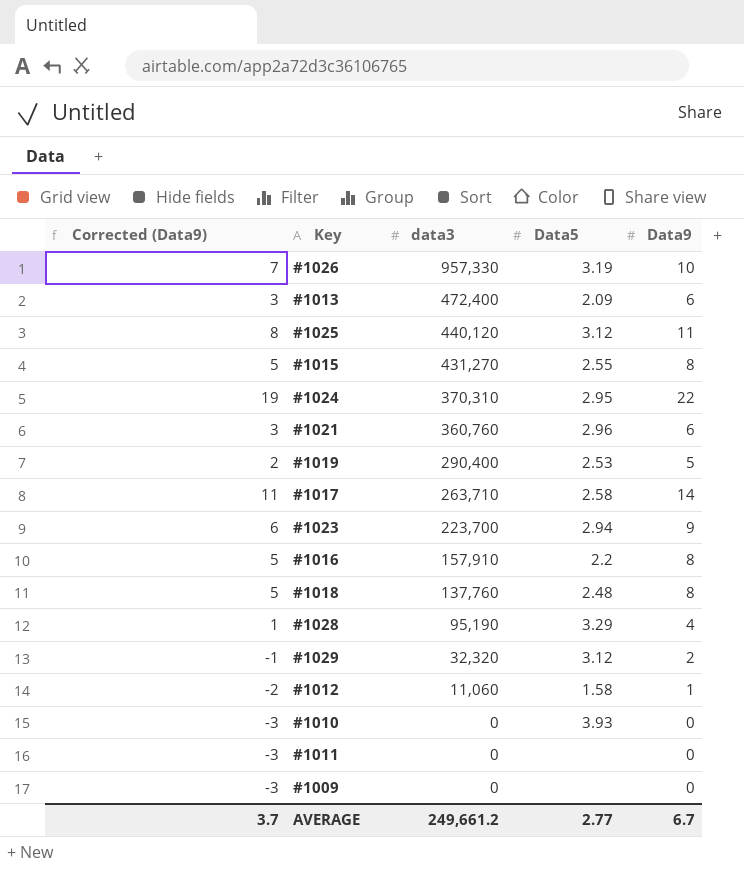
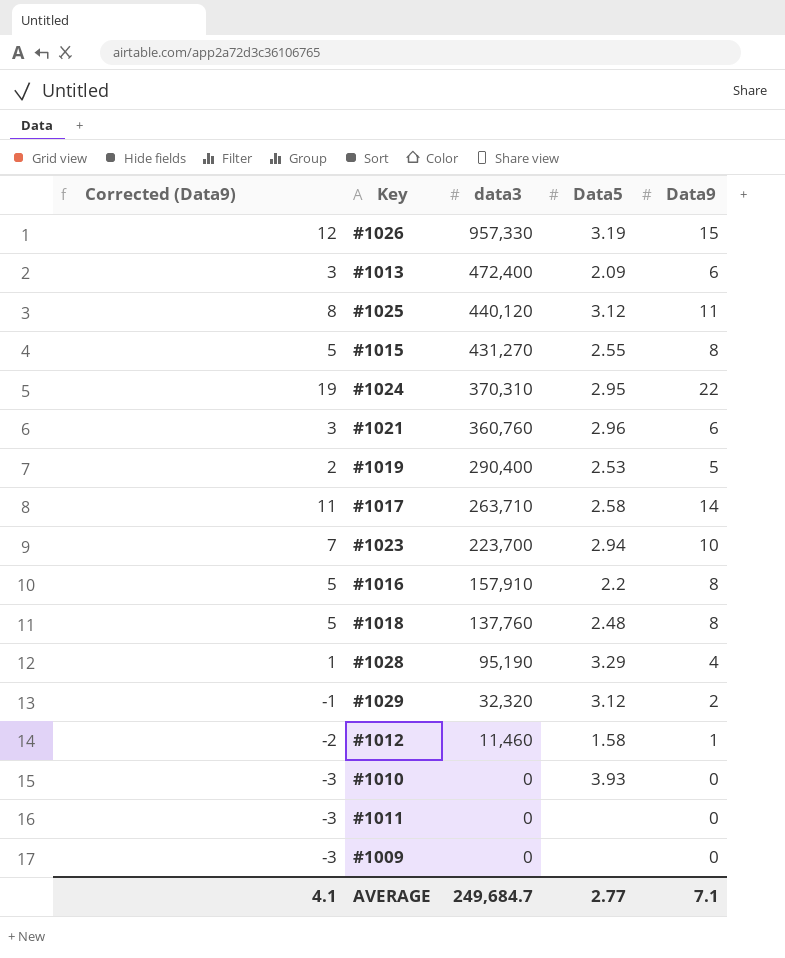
#1026 | Corrected (Data9): 7 -> 12
#1026 | Data9: 10 -> 15
#1023 | Corrected (Data9): 6 -> 7
#1023 | Data9: 9 -> 10
#1012 | data3: 11,060 -> 11,460
AVERAGE | Corrected (Data9): 3.7 -> 4.1
AVERAGE | data3: 249,661.2 -> 249,684.7
AVERAGE | Data9: 6.7 -> 7.1

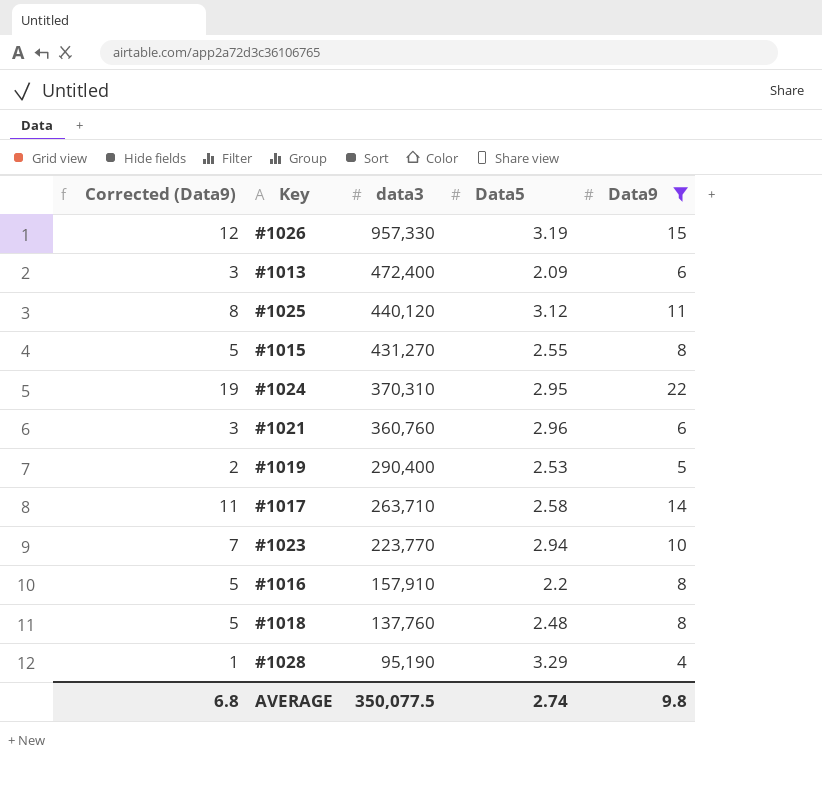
filter: none -> Data9 >= 4
#1023 | data3: 223,700 -> 223,770
AVERAGE | Corrected (Data9): 4.1 -> 6.8
AVERAGE | data3: 249,684.7 -> 350,077.5
AVERAGE | Data5: 2.77 -> 2.74
AVERAGE | Data9: 7.1 -> 9.8

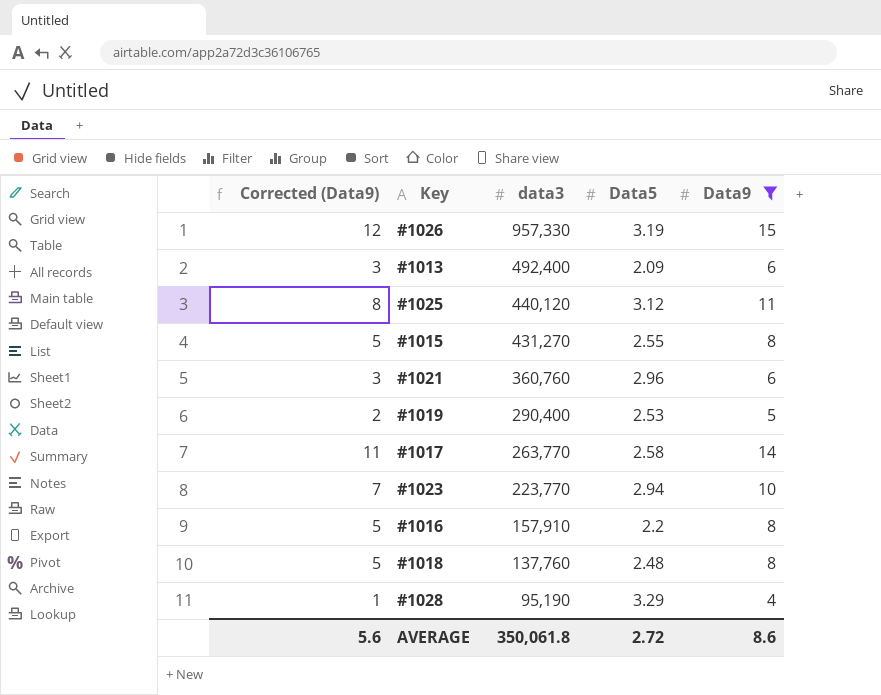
row #1024: 19 | 370,310 | 2.95 | 22 -> none
#1013 | data3: 472,400 -> 492,400
#1017 | data3: 263,710 -> 263,770
AVERAGE | Corrected (Data9): 6.8 -> 5.6
AVERAGE | data3: 350,077.5 -> 350,061.8
AVERAGE | Data5: 2.74 -> 2.72
AVERAGE | Data9: 9.8 -> 8.6

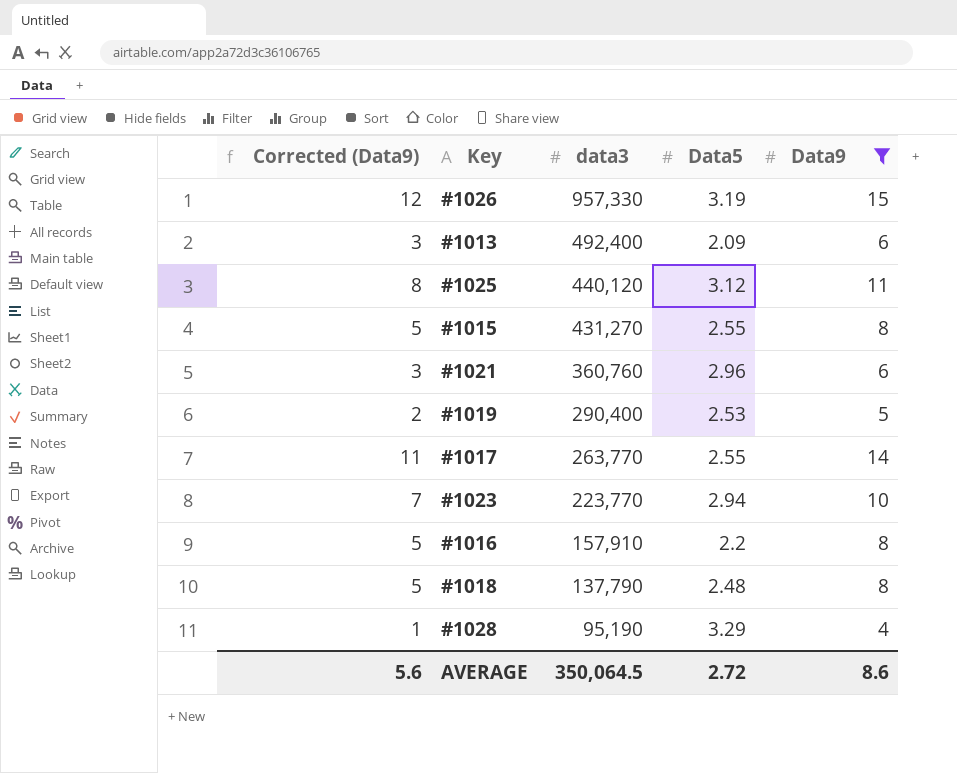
#1017 | Data5: 2.58 -> 2.55
#1018 | data3: 137,760 -> 137,790
AVERAGE | data3: 350,061.8 -> 350,064.5

